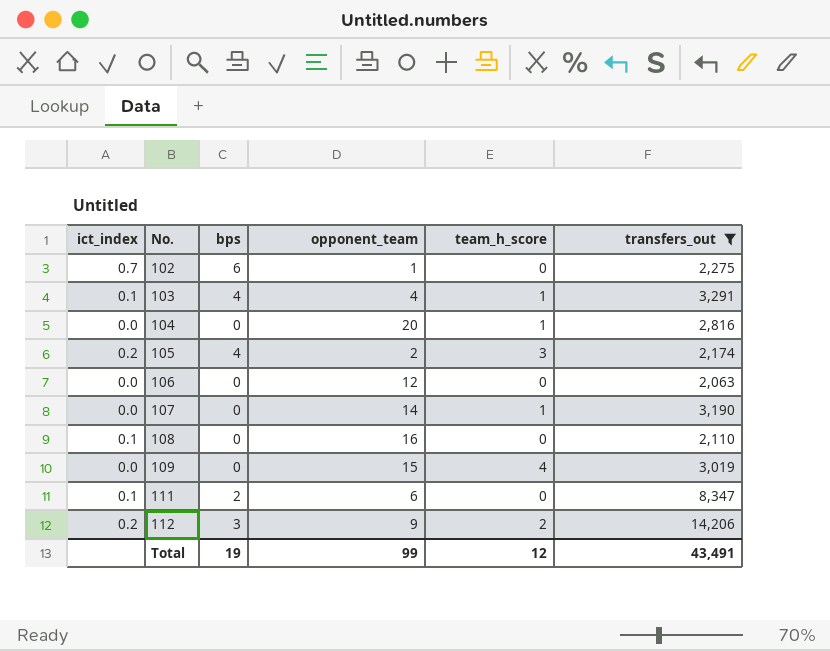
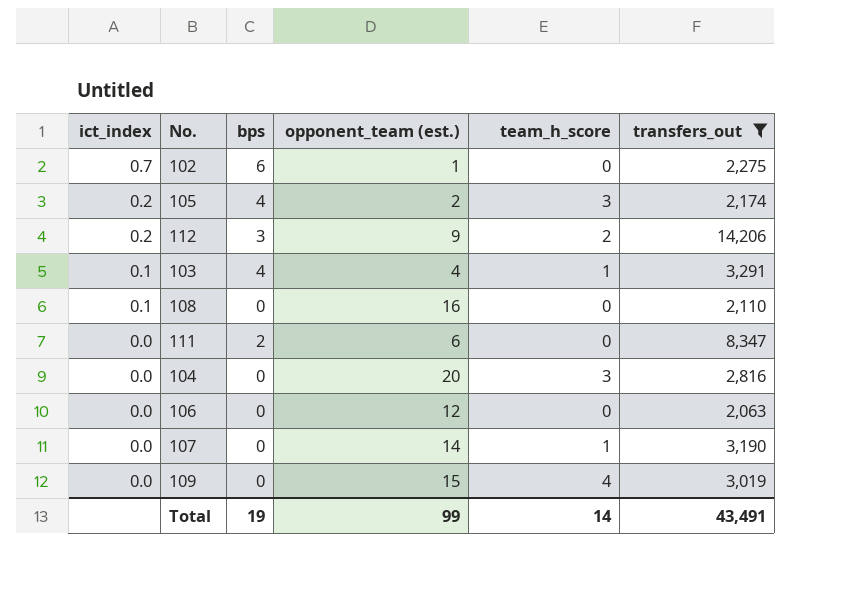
row order: No. ascending -> ict_index descending
column name: opponent_team -> opponent_team (est.)
111 | ict_index: 0.1 -> 0.0
104 | team_h_score: 1 -> 3
Total | team_h_score: 12 -> 14

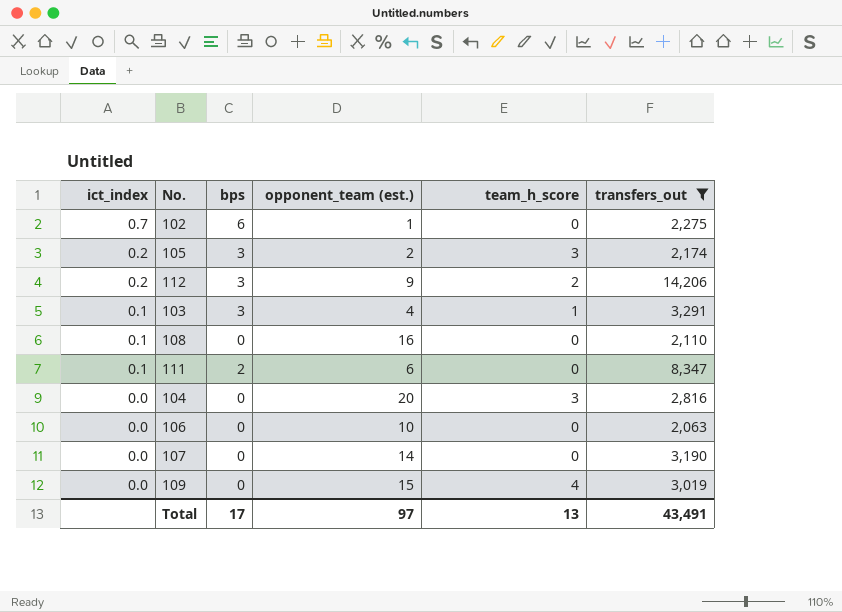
105 | bps: 4 -> 3
103 | bps: 4 -> 3
111 | ict_index: 0.0 -> 0.1
106 | opponent_team (est.): 12 -> 10
107 | team_h_score: 1 -> 0
Total | bps: 19 -> 17
Total | opponent_team (est.): 99 -> 97
Total | team_h_score: 14 -> 13

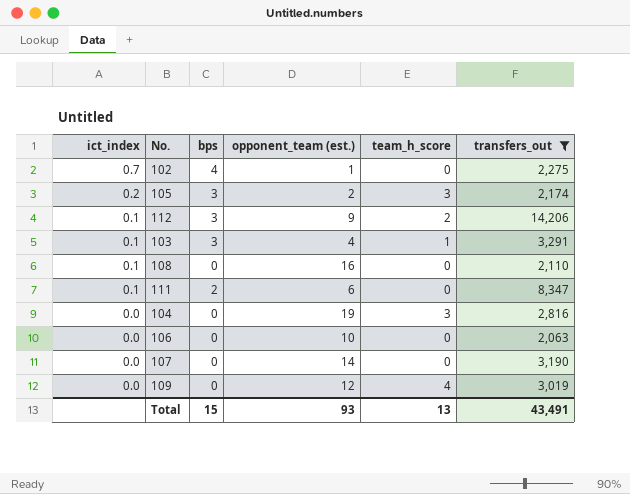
102 | bps: 6 -> 4
112 | ict_index: 0.2 -> 0.1
104 | opponent_team (est.): 20 -> 19
109 | opponent_team (est.): 15 -> 12
Total | bps: 17 -> 15
Total | opponent_team (est.): 97 -> 93

